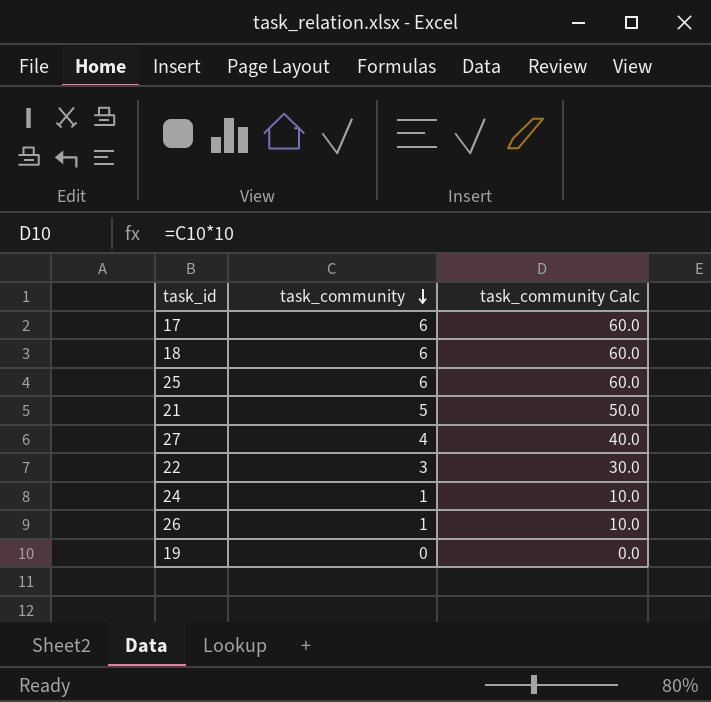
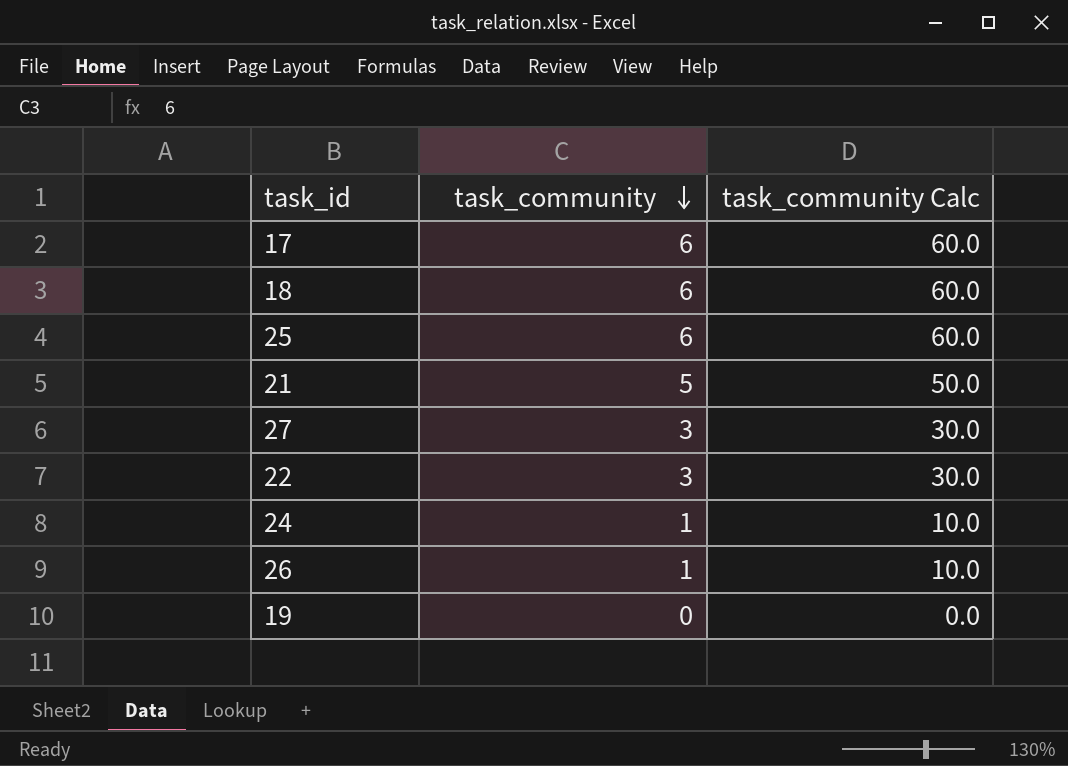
27 | task_community: 4 -> 3
27 | task_community Calc: 40.0 -> 30.0

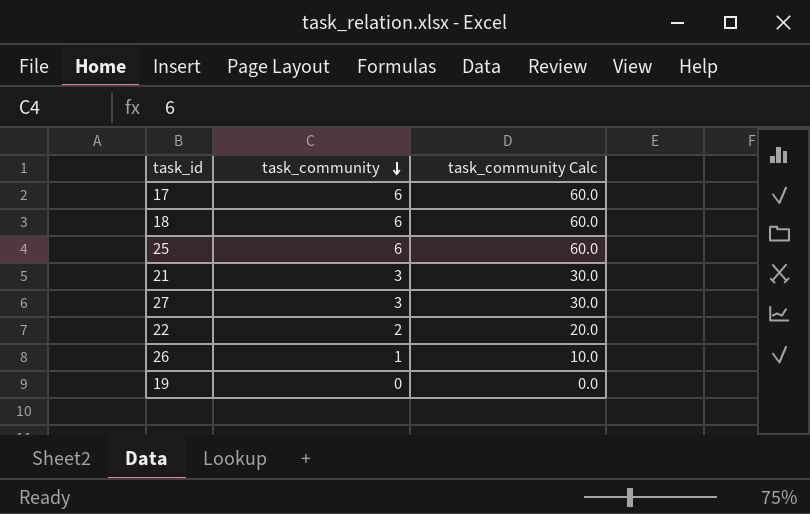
row 24: 1 | 10.0 -> none
21 | task_community: 5 -> 3
21 | task_community Calc: 50.0 -> 30.0
22 | task_community: 3 -> 2
22 | task_community Calc: 30.0 -> 20.0

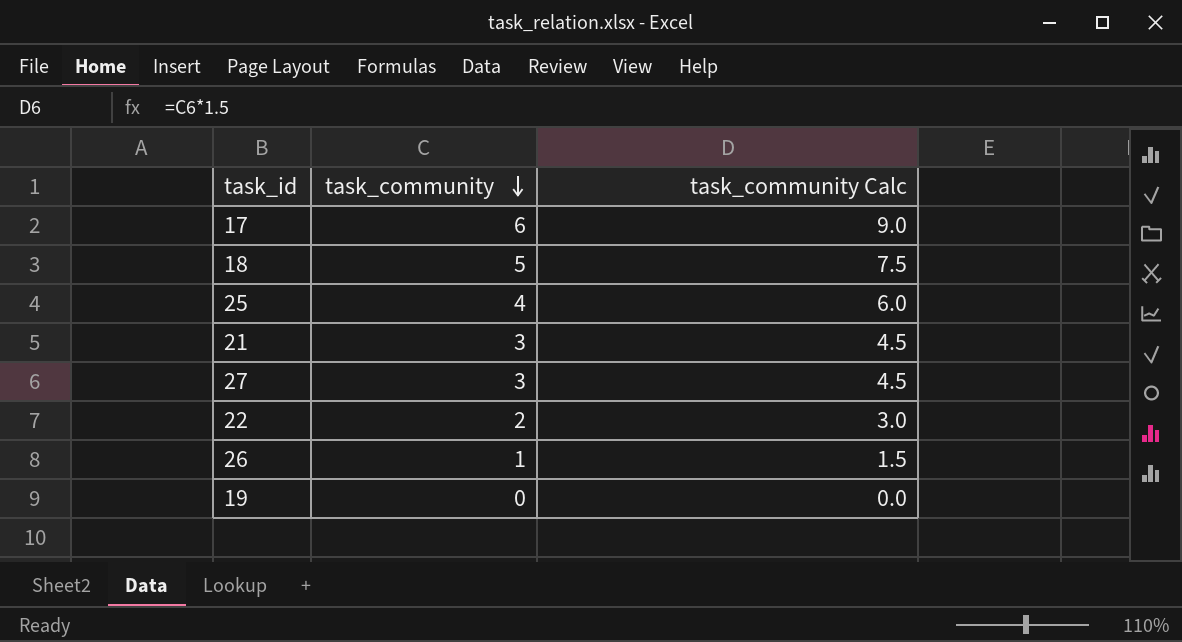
column task_community Calc | formula: [task_community] * 10 -> [task_community] * 1.5
18 | task_community: 6 -> 5
25 | task_community: 6 -> 4

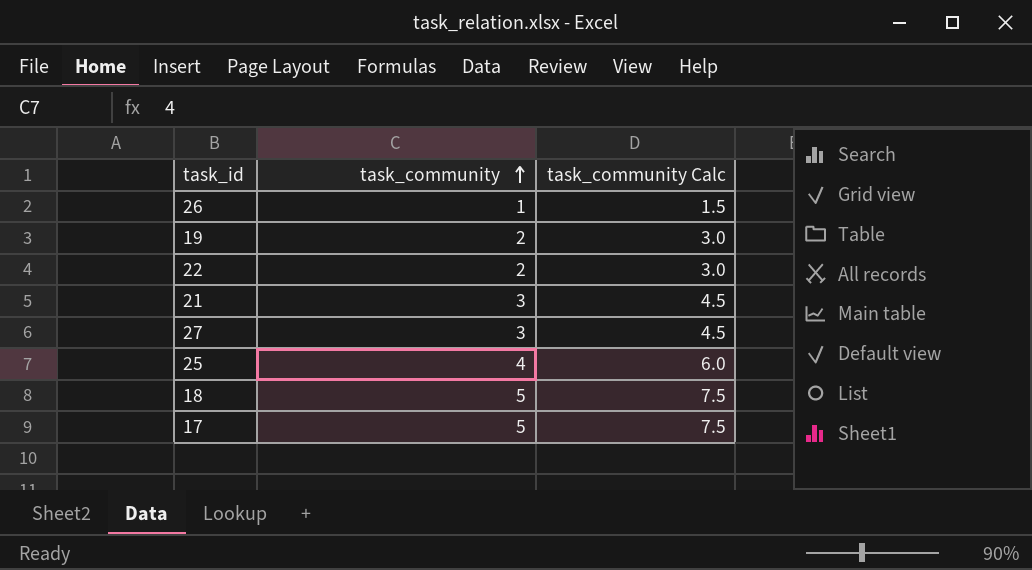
row order: task_community descending -> task_community ascending
19 | task_community: 0 -> 2
19 | task_community Calc: 0.0 -> 3.0
17 | task_community: 6 -> 5
17 | task_community Calc: 9.0 -> 7.5

